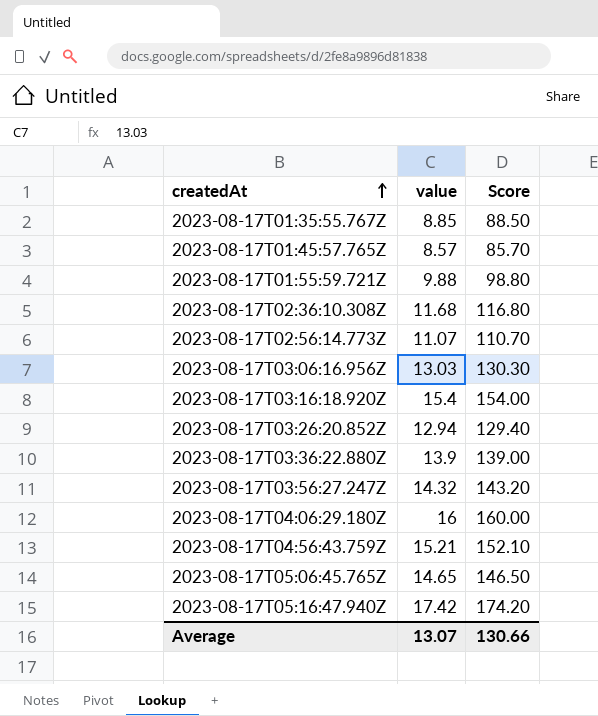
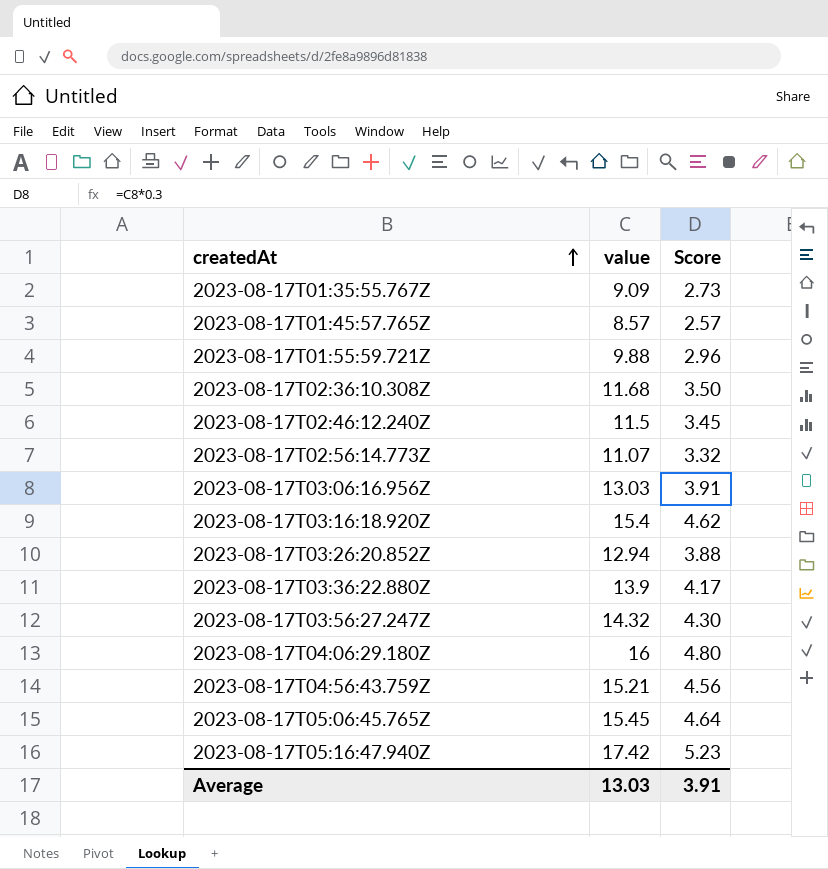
column Score | formula: [value] * 10 -> [value] * 0.3
2023-08-17T01:35:55.767Z | value: 8.85 -> 9.09
row 2023-08-17T02:46:12.240Z: none -> 11.5 | 3.45
2023-08-17T05:06:45.765Z | value: 14.65 -> 15.45
Average | value: 13.07 -> 13.03
Average | Score: 130.66 -> 3.91

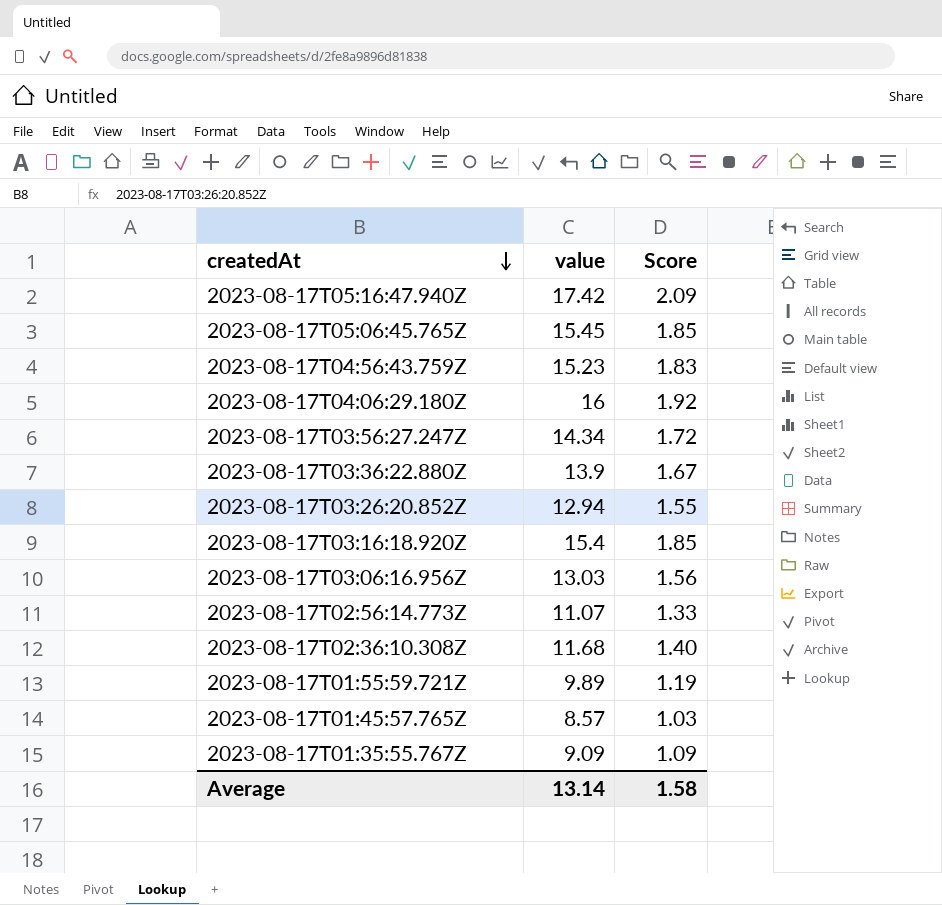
row order: createdAt ascending -> createdAt descending
column Score | formula: [value] * 0.3 -> [value] * 0.12
row 2023-08-17T02:46:12.240Z: 11.5 | 3.45 -> none
2023-08-17T04:56:43.759Z | value: 15.21 -> 15.23
2023-08-17T03:56:27.247Z | value: 14.32 -> 14.34
2023-08-17T01:55:59.721Z | value: 9.88 -> 9.89
Average | value: 13.03 -> 13.14
Average | Score: 3.91 -> 1.58

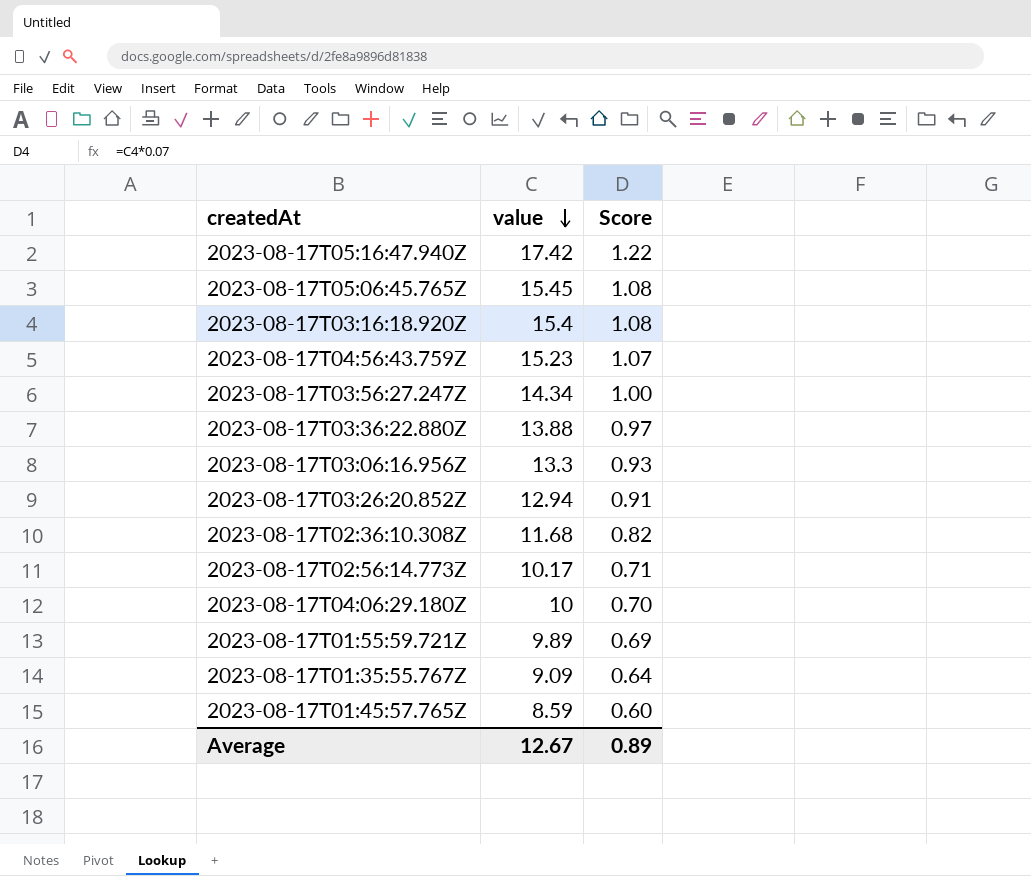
row order: createdAt descending -> value descending
column Score | formula: [value] * 0.12 -> [value] * 0.07
2023-08-17T03:36:22.880Z | value: 13.9 -> 13.88
2023-08-17T03:06:16.956Z | value: 13.03 -> 13.3
2023-08-17T02:56:14.773Z | value: 11.07 -> 10.17
2023-08-17T04:06:29.180Z | value: 16 -> 10
2023-08-17T01:45:57.765Z | value: 8.57 -> 8.59
Average | value: 13.14 -> 12.67
Average | Score: 1.58 -> 0.89

